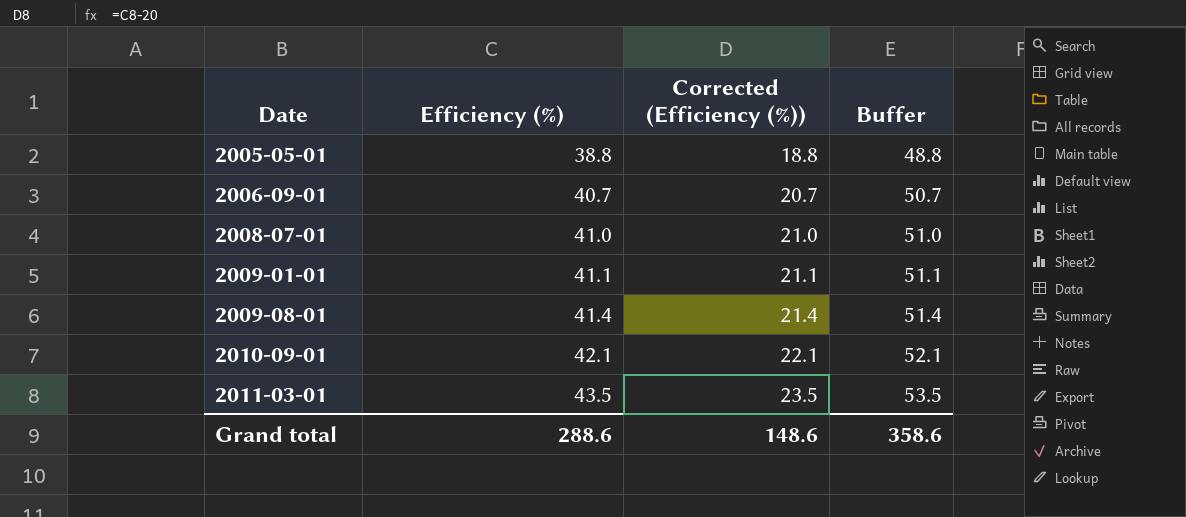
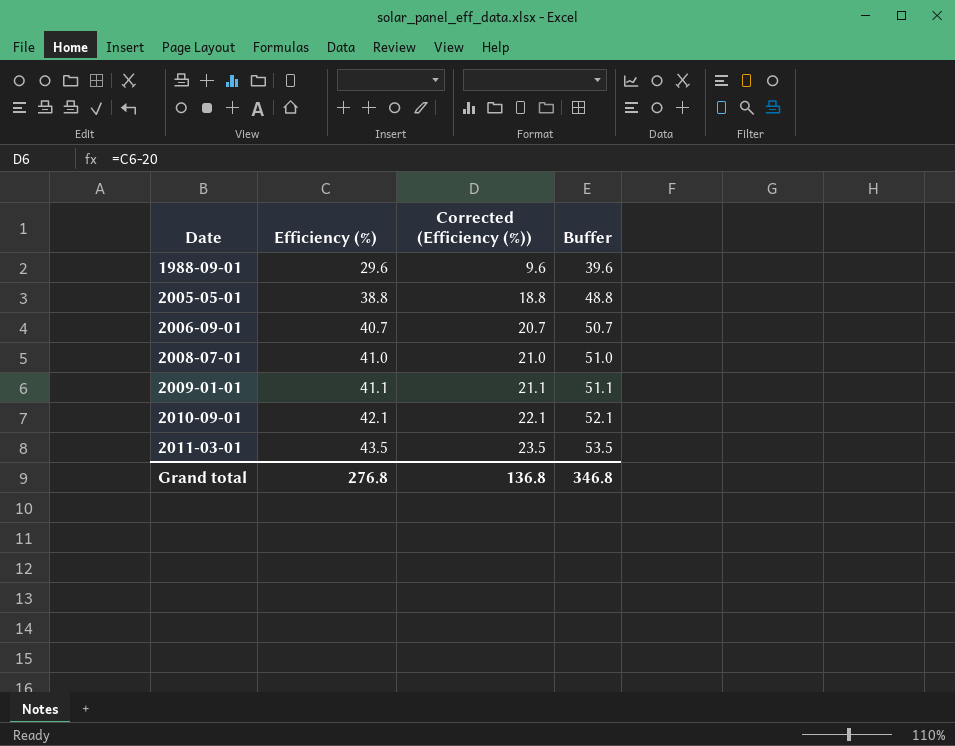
row 2009-08-01: 41.4 | 21.4 | 51.4 -> none
row 1988-09-01: none -> 29.6 | 9.6 | 39.6
Grand total | Efficiency (%): 288.6 -> 276.8
Grand total | Corrected (Efficiency (%)): 148.6 -> 136.8
Grand total | Buffer: 358.6 -> 346.8

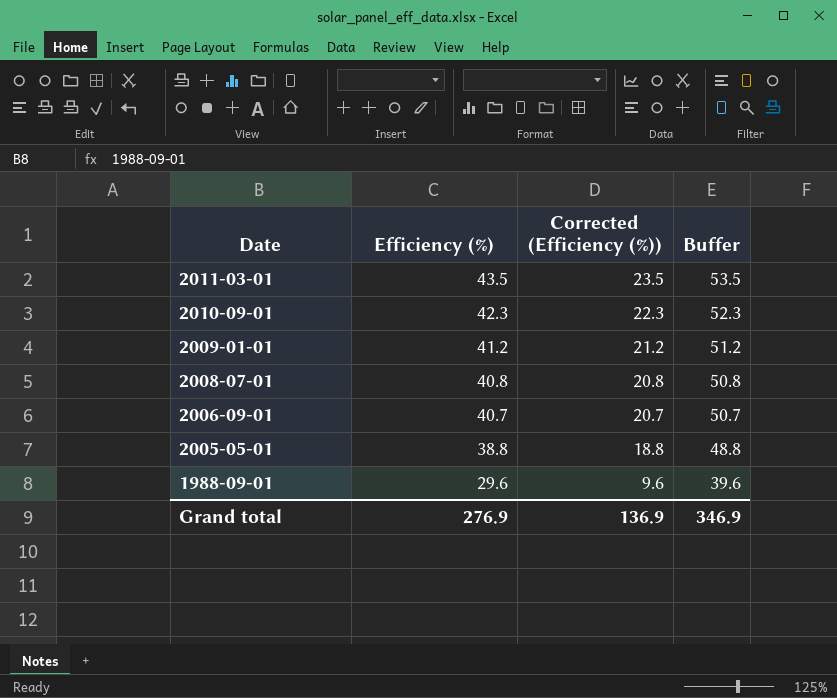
row order: Date ascending -> Date descending
2010-09-01 | Efficiency (%): 42.1 -> 42.3
2010-09-01 | Corrected (Efficiency (%)): 22.1 -> 22.3
2010-09-01 | Buffer: 52.1 -> 52.3
2009-01-01 | Efficiency (%): 41.1 -> 41.2
2009-01-01 | Corrected (Efficiency (%)): 21.1 -> 21.2
2009-01-01 | Buffer: 51.1 -> 51.2
2008-07-01 | Efficiency (%): 41.0 -> 40.8
2008-07-01 | Corrected (Efficiency (%)): 21.0 -> 20.8
2008-07-01 | Buffer: 51.0 -> 50.8
Grand total | Efficiency (%): 276.8 -> 276.9
Grand total | Corrected (Efficiency (%)): 136.8 -> 136.9
Grand total | Buffer: 346.8 -> 346.9

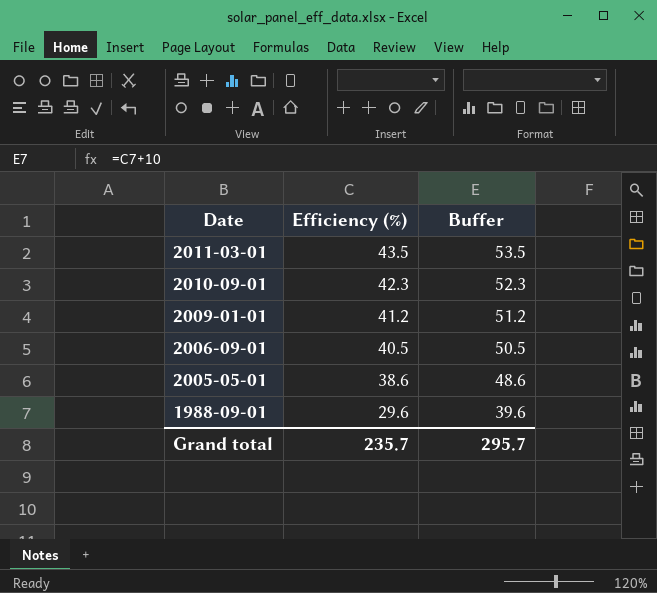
column Corrected (Efficiency (%)) | formula: [Efficiency (%)] - 20 -> none
row 2008-07-01: 40.8 | 20.8 | 50.8 -> none
2006-09-01 | Efficiency (%): 40.7 -> 40.5
2006-09-01 | Buffer: 50.7 -> 50.5
2005-05-01 | Efficiency (%): 38.8 -> 38.6
2005-05-01 | Buffer: 48.8 -> 48.6
Grand total | Efficiency (%): 276.9 -> 235.7
Grand total | Buffer: 346.9 -> 295.7

